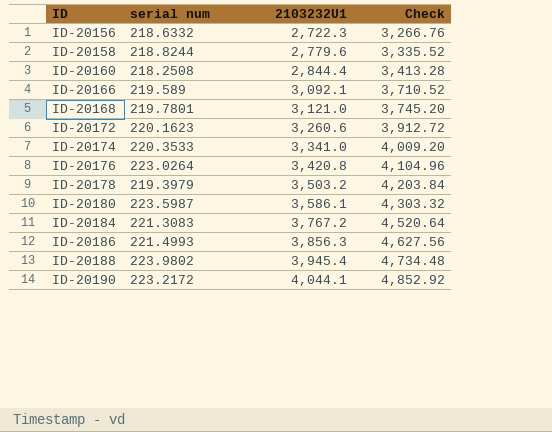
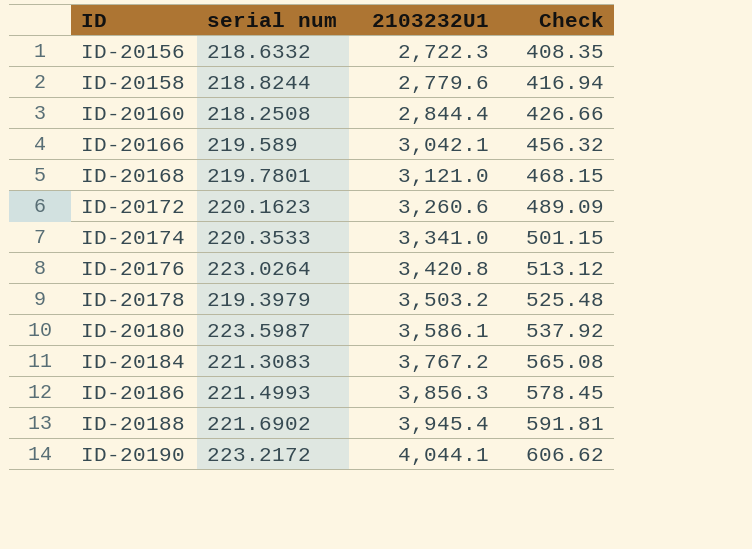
column Check | formula: [2103232U1] * 1.2 -> [2103232U1] * 0.15
ID-20166 | 2103232U1: 3,092.1 -> 3,042.1
ID-20188 | serial num: 223.9802 -> 221.6902

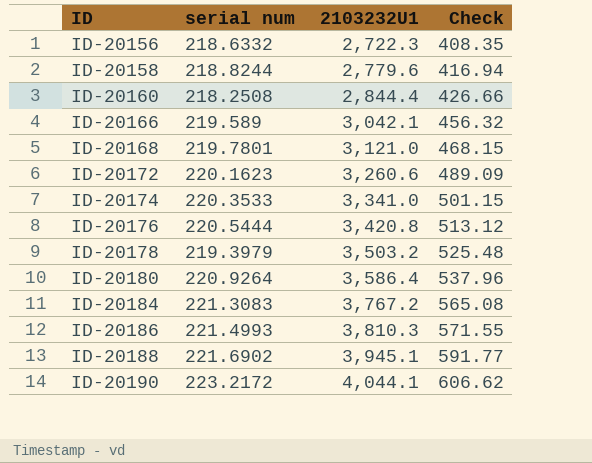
ID-20176 | serial num: 223.0264 -> 220.5444
ID-20180 | serial num: 223.5987 -> 220.9264
ID-20180 | 2103232U1: 3,586.1 -> 3,586.4
ID-20180 | Check: 537.92 -> 537.96
ID-20186 | 2103232U1: 3,856.3 -> 3,810.3
ID-20186 | Check: 578.45 -> 571.55
ID-20188 | 2103232U1: 3,945.4 -> 3,945.1
ID-20188 | Check: 591.81 -> 591.77

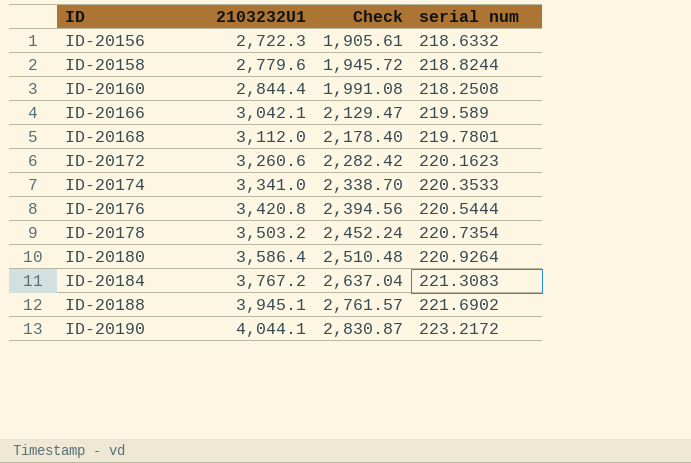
column Check | formula: [2103232U1] * 0.15 -> [2103232U1] * 0.7
column serial num | position: 2 -> 4
row ID-20186: 221.4993 | 3,810.3 | 571.55 -> none
ID-20168 | 2103232U1: 3,121.0 -> 3,112.0
ID-20178 | serial num: 219.3979 -> 220.7354

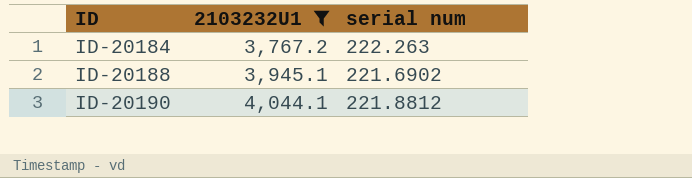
filter: none -> 2103232U1 >= 3,767.2
column Check | formula: [2103232U1] * 0.7 -> none
ID-20184 | serial num: 221.3083 -> 222.263
ID-20190 | serial num: 223.2172 -> 221.8812

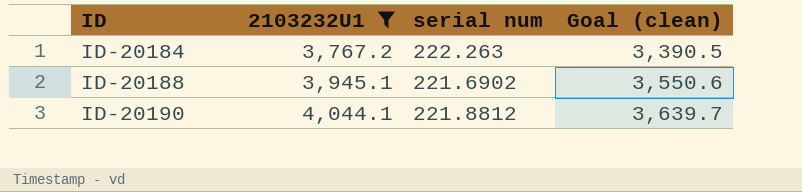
column Goal (clean) | formula: none -> [2103232U1] * 0.9

